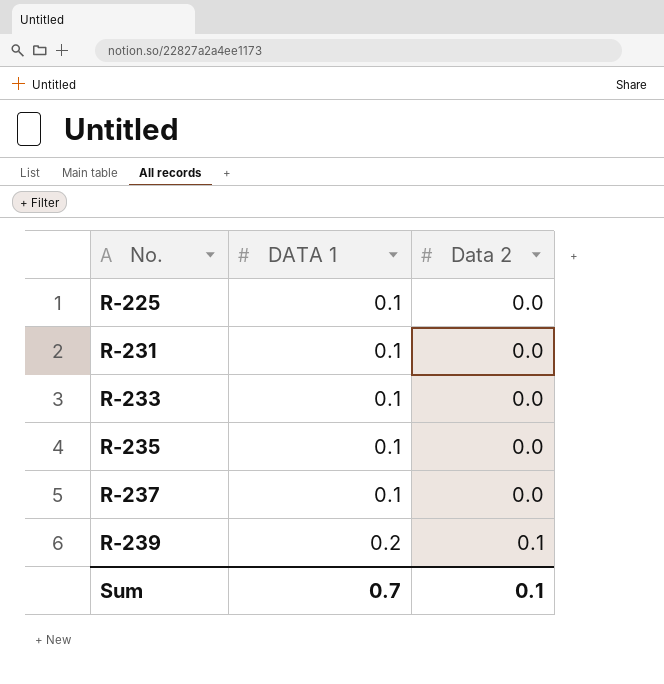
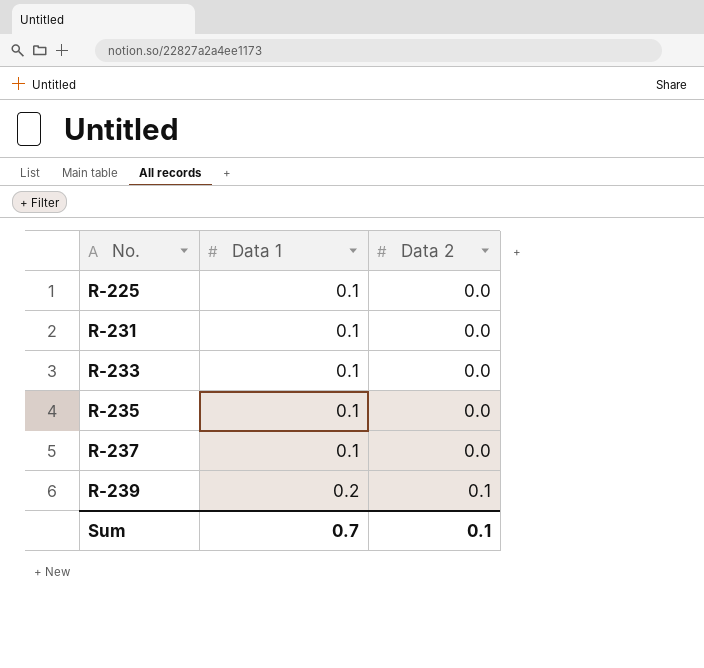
column name: DATA 1 -> Data 1

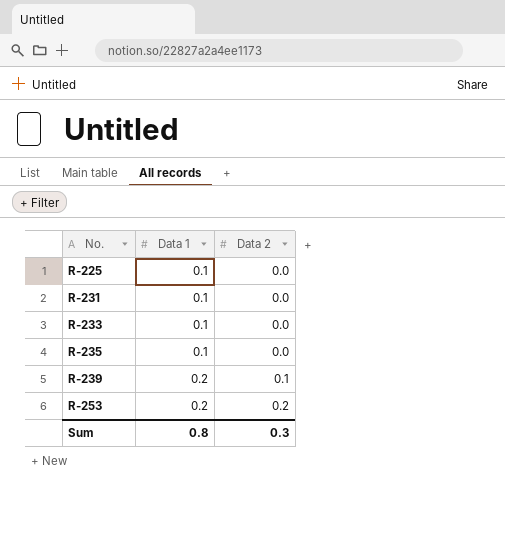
row R-237: 0.1 | 0.0 -> none
row R-253: none -> 0.2 | 0.2
Sum | Data 1: 0.7 -> 0.8
Sum | Data 2: 0.1 -> 0.3

